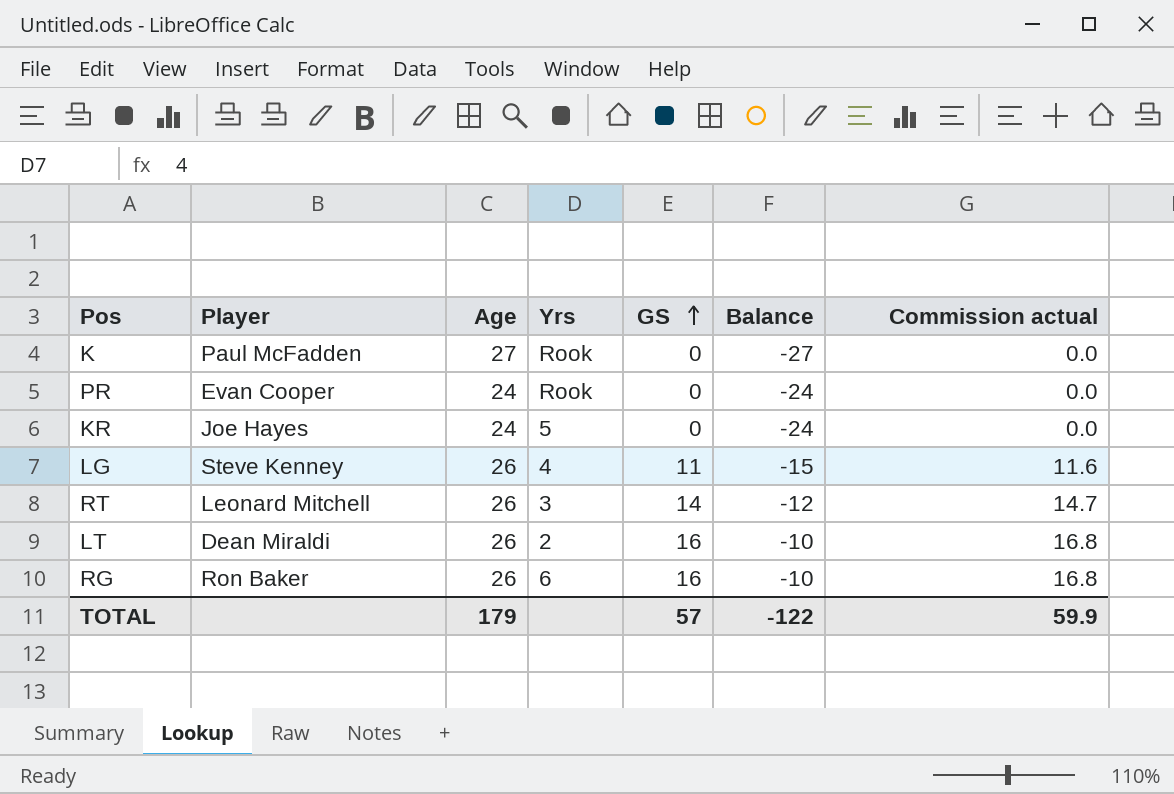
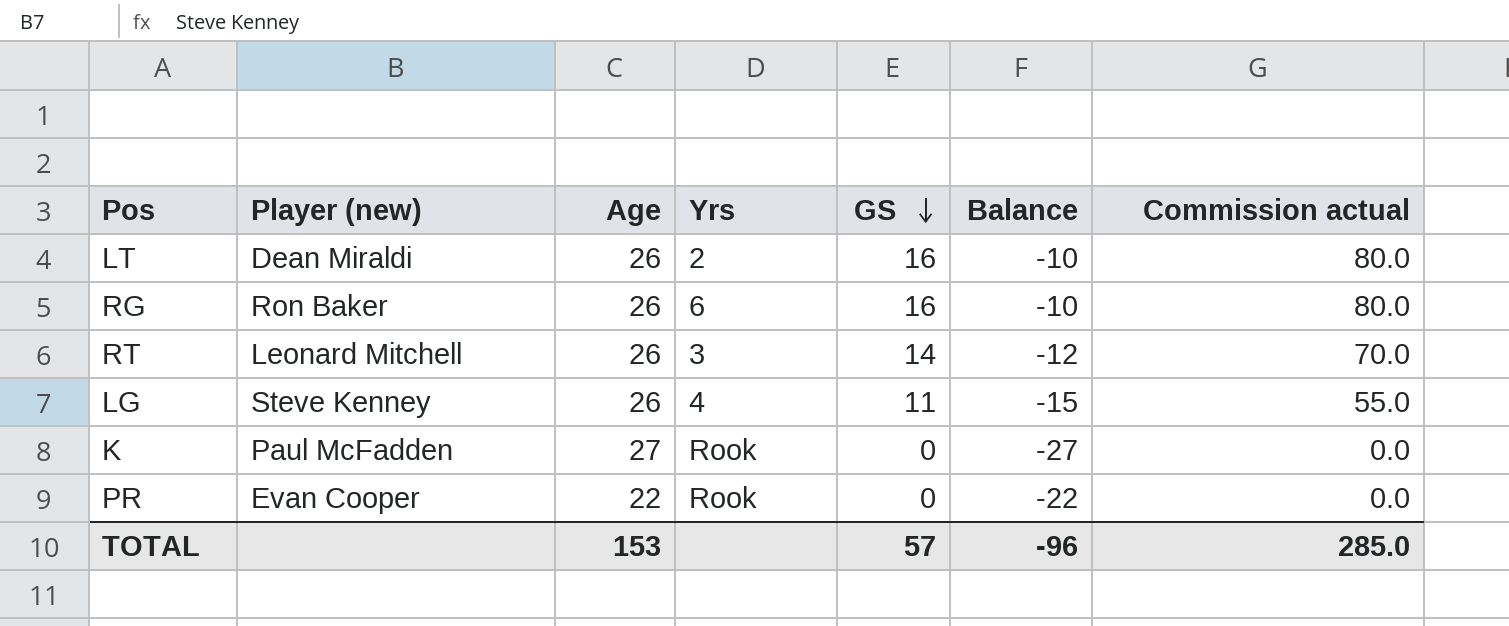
row order: GS ascending -> GS descending
column name: Player -> Player (new)
column Commission actual | formula: [GS] * 1.05 -> [GS] * 5
row KR: Joe Hayes | 24 | 5 | 0 | -24 | 0.0 -> none
PR | Age: 24 -> 22
PR | Balance: -24 -> -22
TOTAL | Age: 179 -> 153
TOTAL | Balance: -122 -> -96
TOTAL | Commission actual: 59.9 -> 285.0

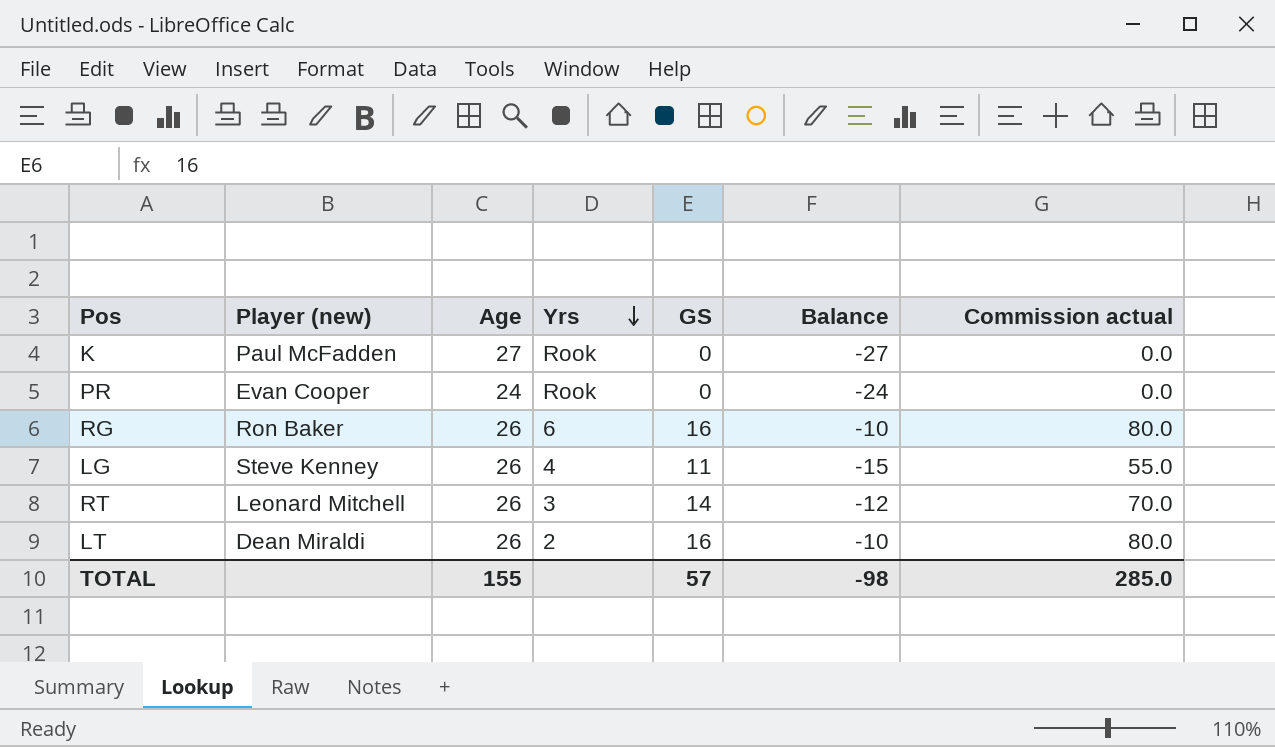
row order: GS descending -> Yrs descending
PR | Age: 22 -> 24
PR | Balance: -22 -> -24
TOTAL | Age: 153 -> 155
TOTAL | Balance: -96 -> -98

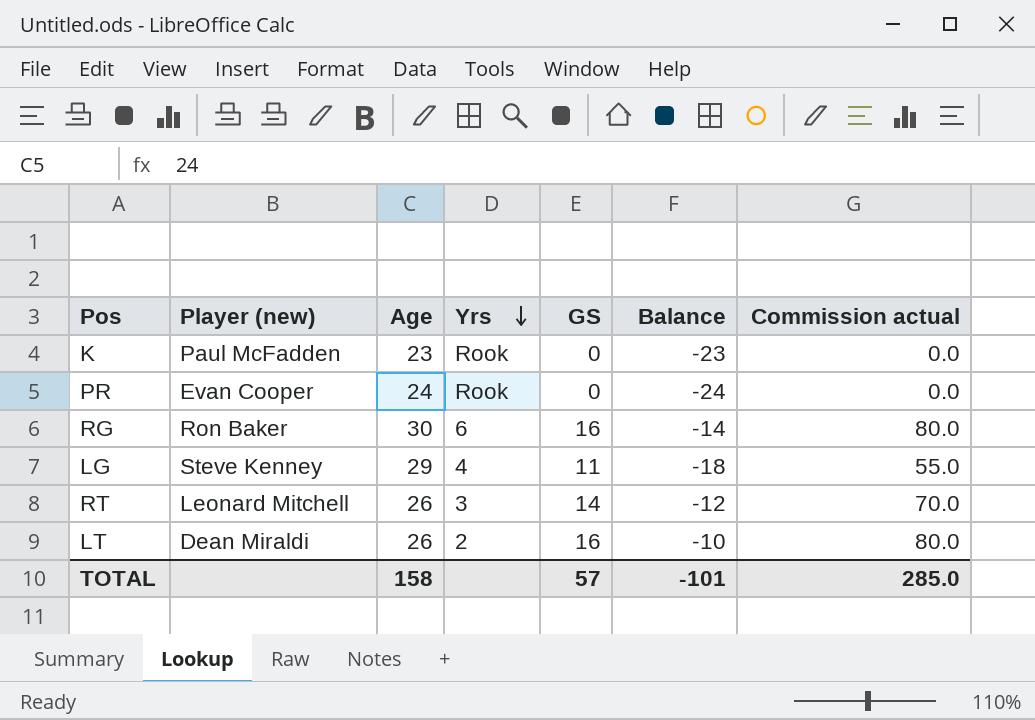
K | Age: 27 -> 23
K | Balance: -27 -> -23
RG | Age: 26 -> 30
RG | Balance: -10 -> -14
LG | Age: 26 -> 29
LG | Balance: -15 -> -18
TOTAL | Age: 155 -> 158
TOTAL | Balance: -98 -> -101

